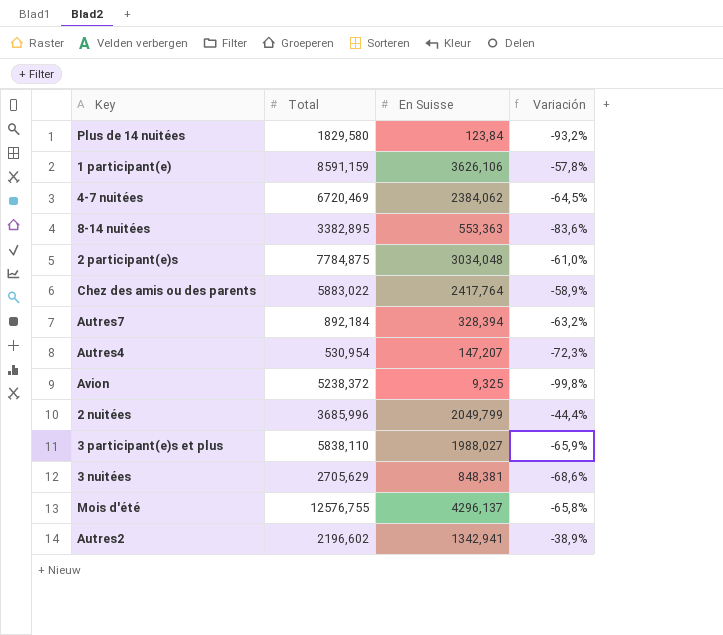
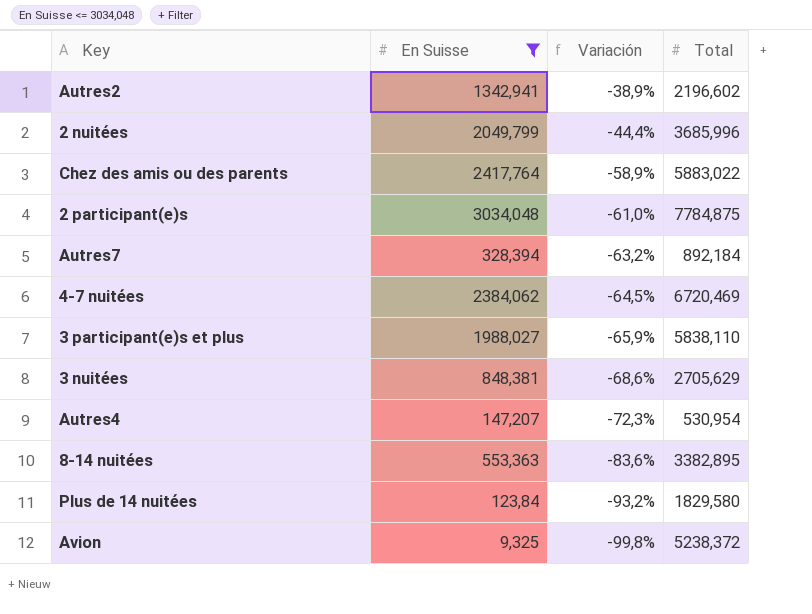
filter: none -> En Suisse <= 3034,048
row order: none -> Variación descending
column Total | position: 2 -> 4

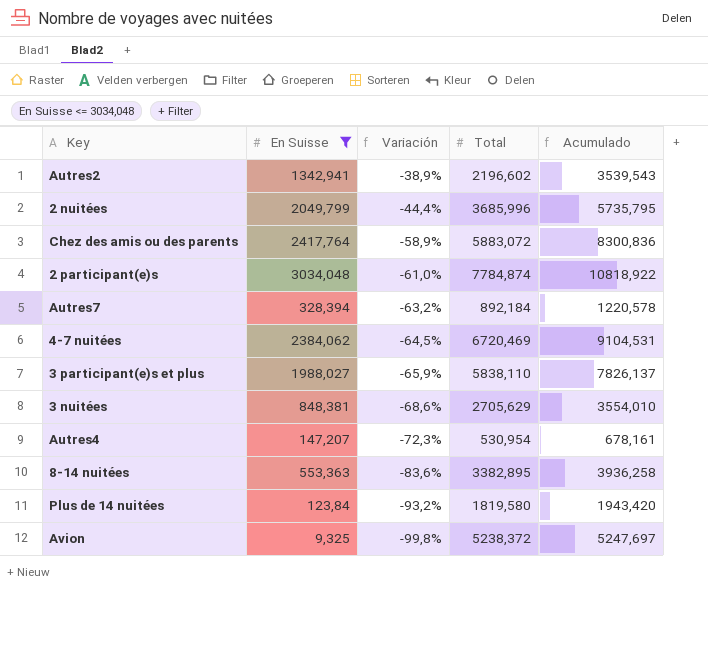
column Acumulado | formula: none -> [En Suisse] + [Total]
Chez des amis ou des parents | Total: 5883,022 -> 5883,072
2 participant(e)s | Total: 7784,875 -> 7784,874
Plus de 14 nuitées | Total: 1829,580 -> 1819,580

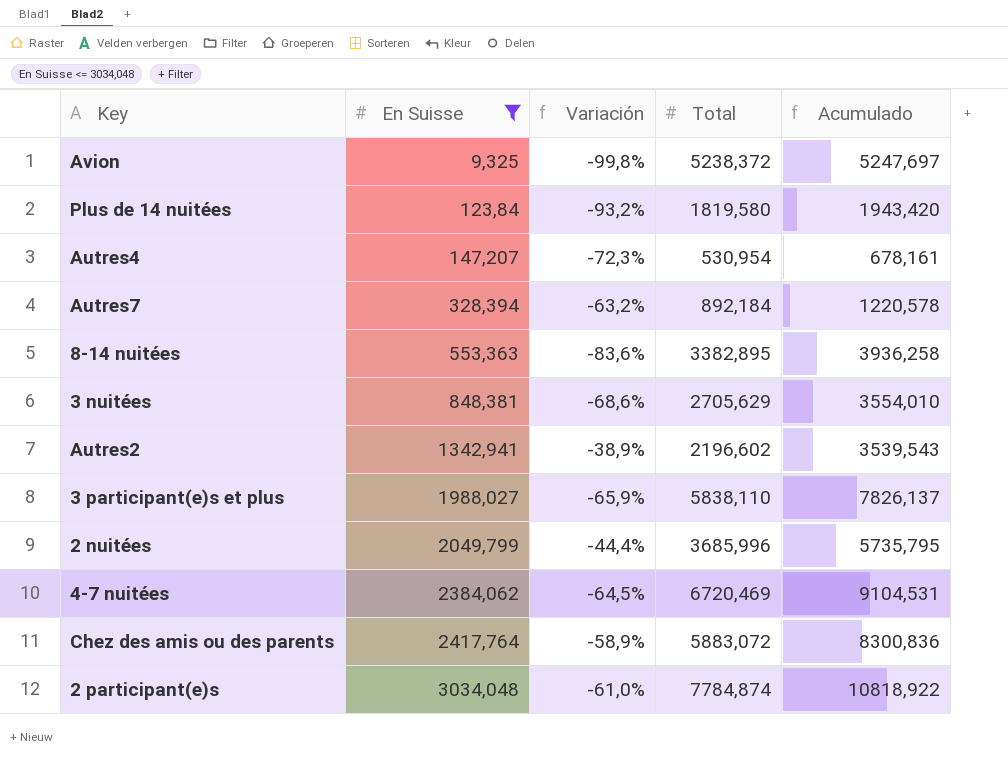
row order: Variación descending -> En Suisse ascending

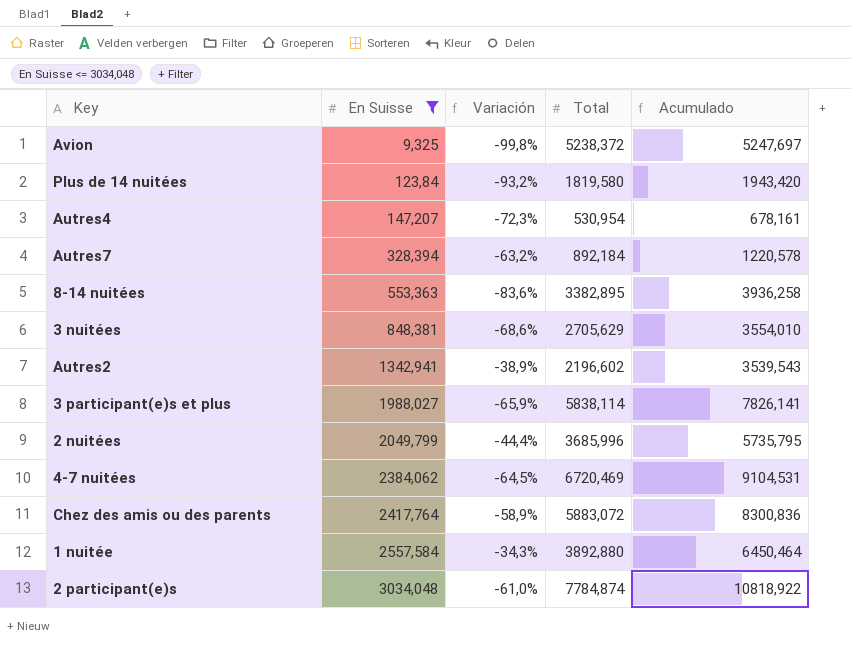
3 participant(e)s et plus | Total: 5838,110 -> 5838,114
3 participant(e)s et plus | Acumulado: 7826,137 -> 7826,141
row 1 nuitée: none -> 2557,584 | -34,3% | 3892,880 | 6450,464

